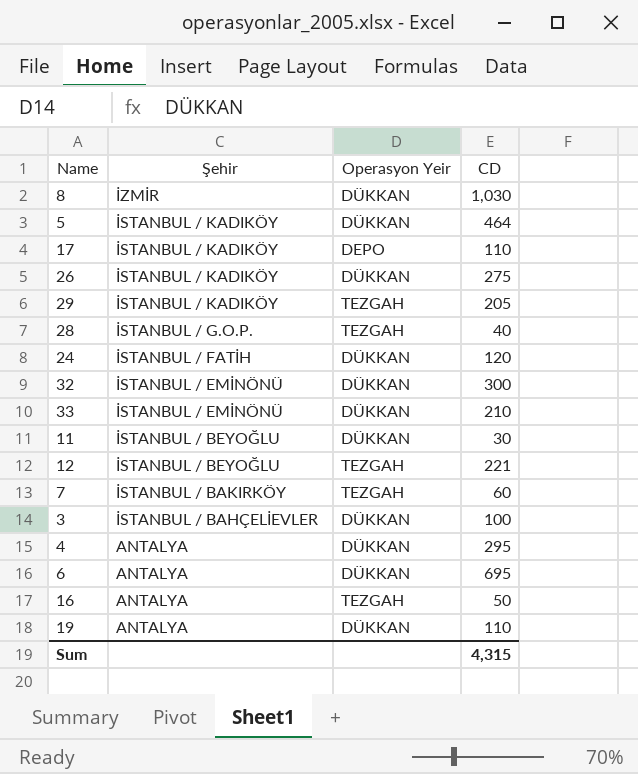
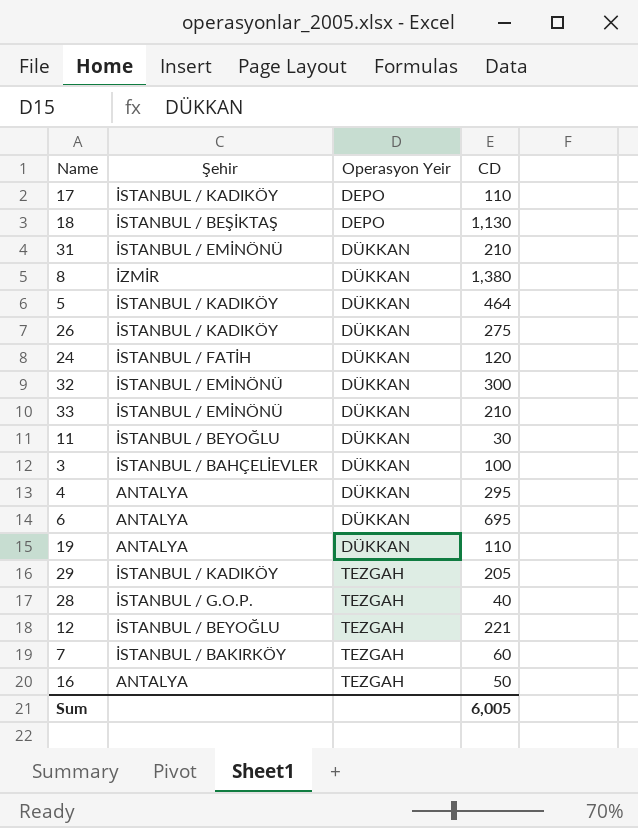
row order: Şehir descending -> Operasyon Yeir ascending
row 18: none -> İSTANBUL / BEŞİKTAŞ | DEPO | 1,130
row 31: none -> İSTANBUL / EMİNÖNÜ | DÜKKAN | 210
8 | CD: 1,030 -> 1,380
Sum | CD: 4,315 -> 6,005

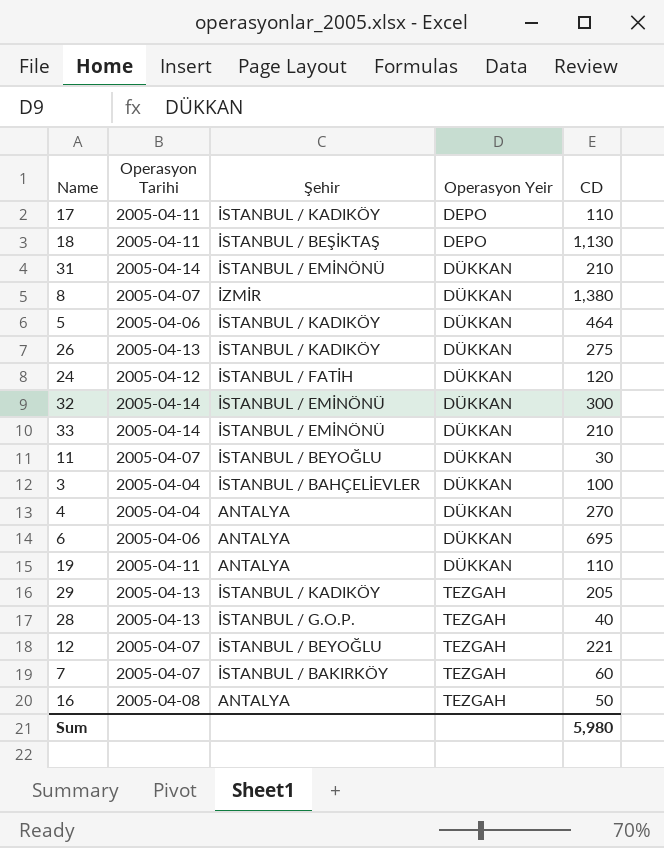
column Operasyon Tarihi | position: none -> 2
4 | CD: 295 -> 270
Sum | CD: 6,005 -> 5,980

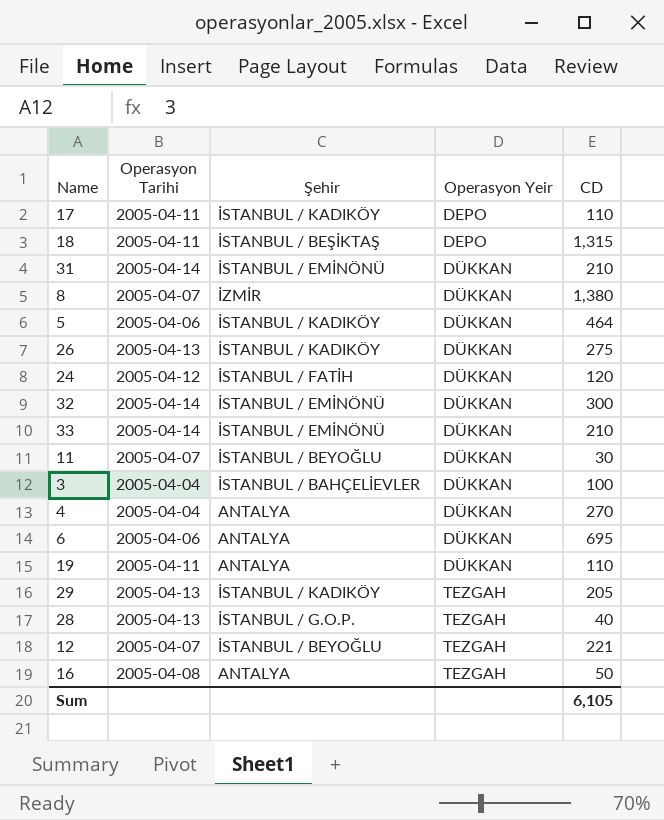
row 7: 2005-04-07 | İSTANBUL / BAKIRKÖY | TEZGAH | 60 -> none
18 | CD: 1,130 -> 1,315
Sum | CD: 5,980 -> 6,105

